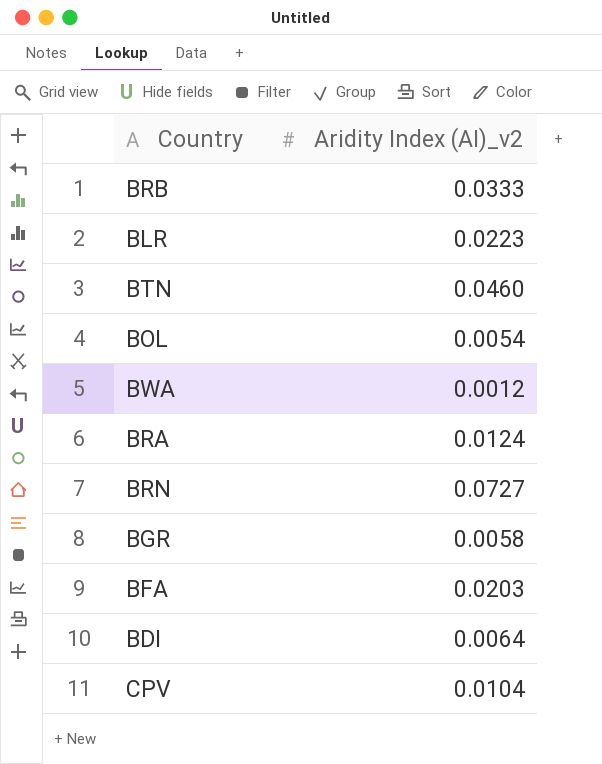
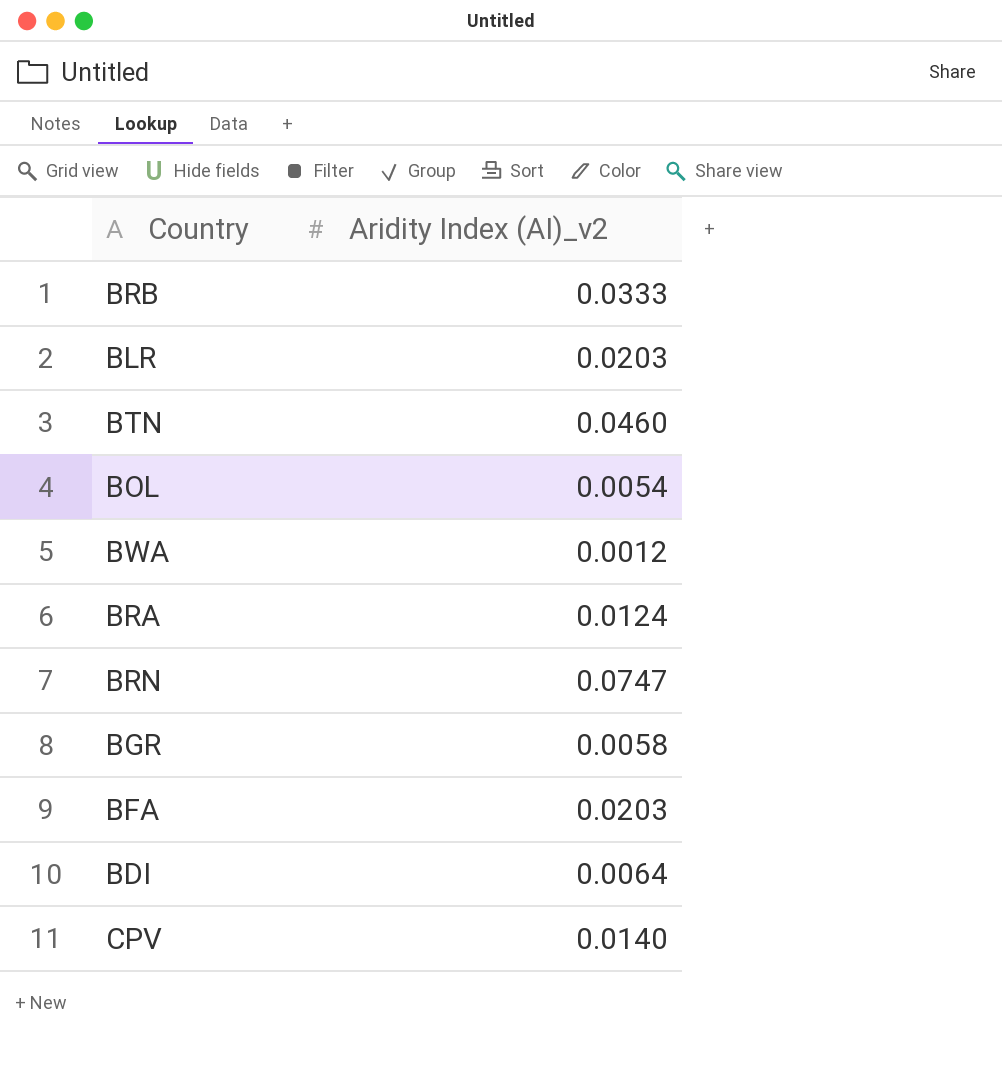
BLR | Aridity Index (AI)_v2: 0.0223 -> 0.0203
BRN | Aridity Index (AI)_v2: 0.0727 -> 0.0747
CPV | Aridity Index (AI)_v2: 0.0104 -> 0.0140

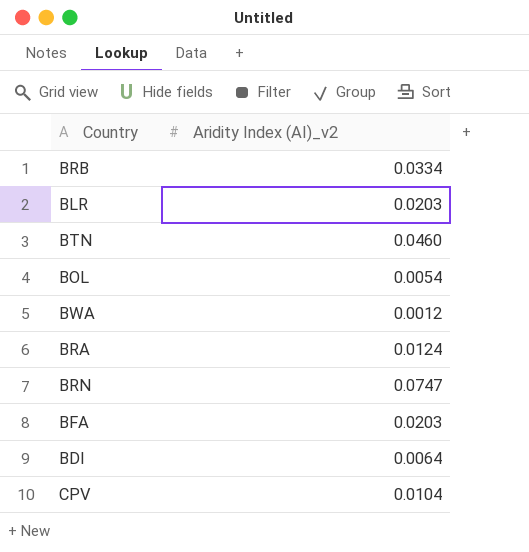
row BGR: 0.0058 -> none
BRB | Aridity Index (AI)_v2: 0.0333 -> 0.0334
CPV | Aridity Index (AI)_v2: 0.0140 -> 0.0104

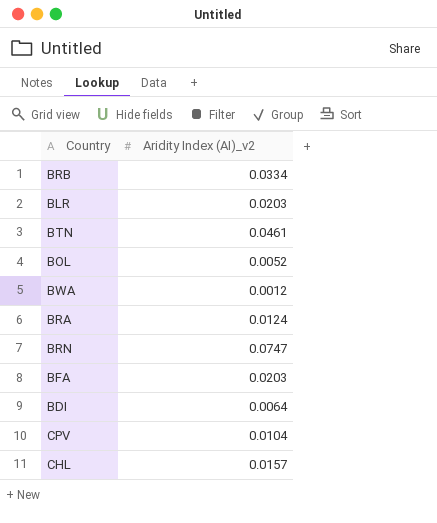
BTN | Aridity Index (AI)_v2: 0.0460 -> 0.0461
BOL | Aridity Index (AI)_v2: 0.0054 -> 0.0052
row CHL: none -> 0.0157

